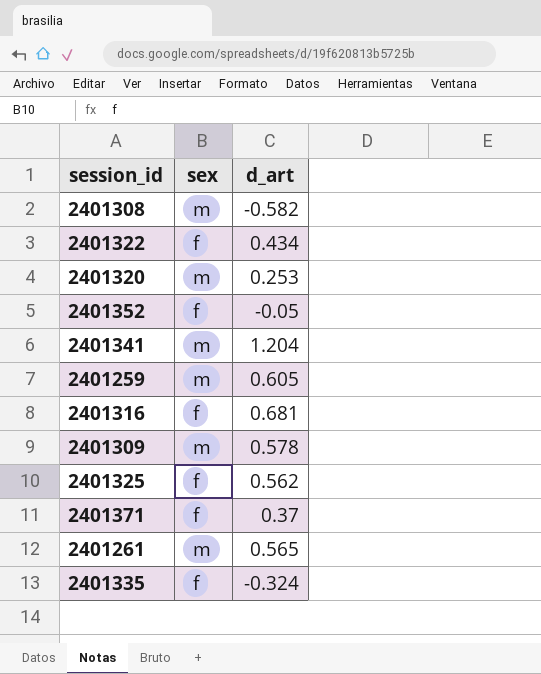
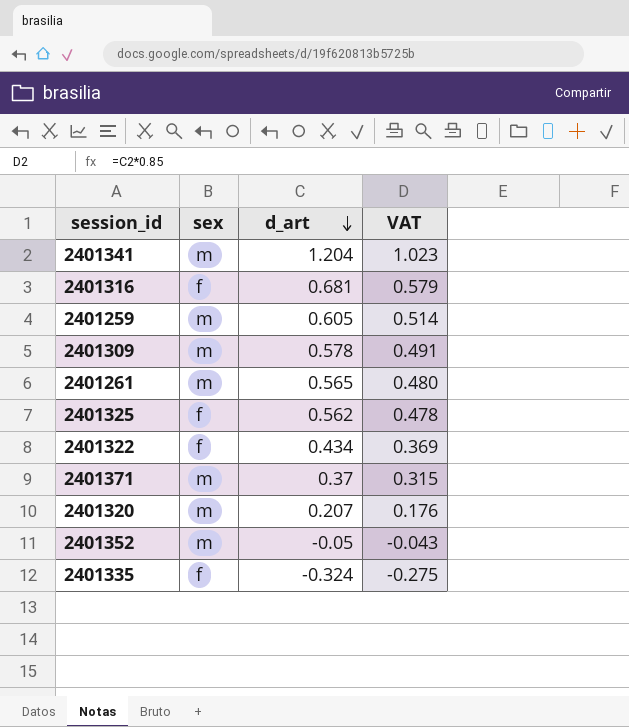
row order: none -> d_art descending
column VAT | formula: none -> [d_art] * 0.85
row 2401308: m | -0.582 -> none
2401371 | sex: f -> m
2401320 | d_art: 0.253 -> 0.207
2401352 | sex: f -> m

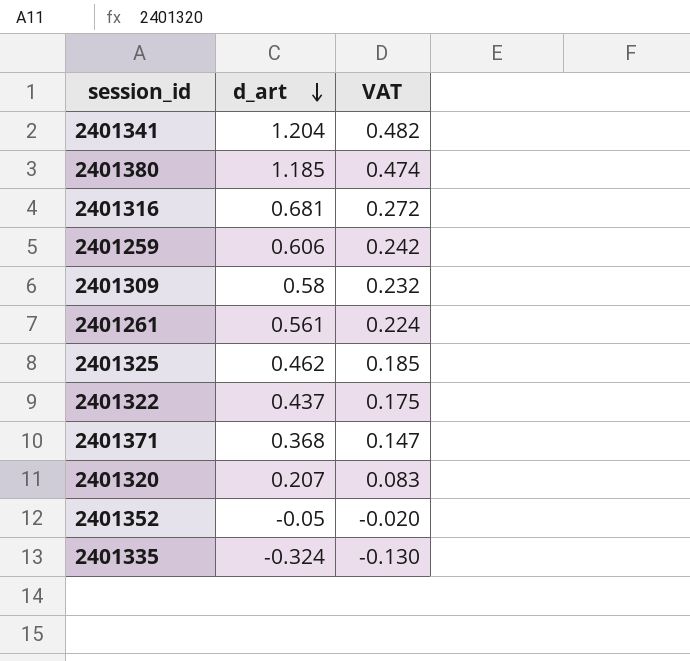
column sex | position: 2 -> none
column VAT | formula: [d_art] * 0.85 -> [d_art] * 0.4
row 2401380: none -> 1.185 | 0.474
2401259 | d_art: 0.605 -> 0.606
2401309 | d_art: 0.578 -> 0.58
2401261 | d_art: 0.565 -> 0.561
2401325 | d_art: 0.562 -> 0.462
2401322 | d_art: 0.434 -> 0.437
2401371 | d_art: 0.37 -> 0.368

